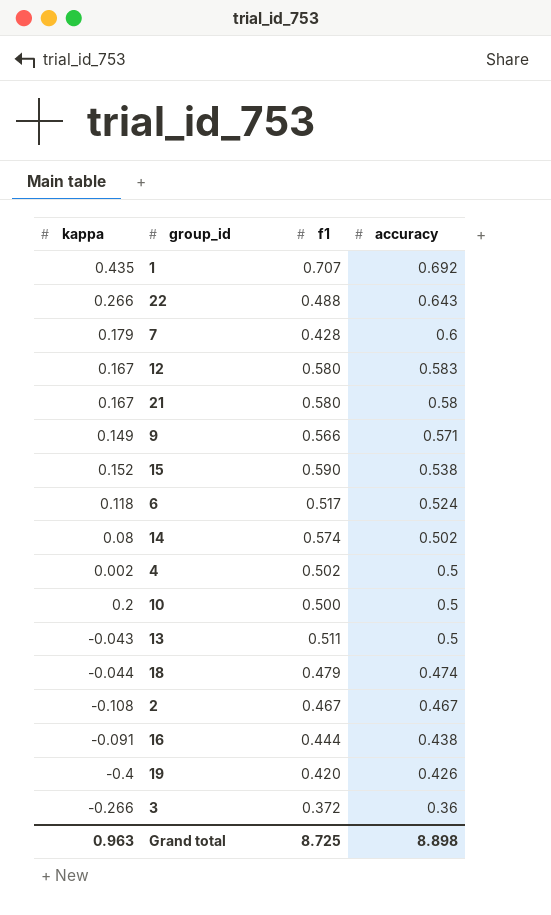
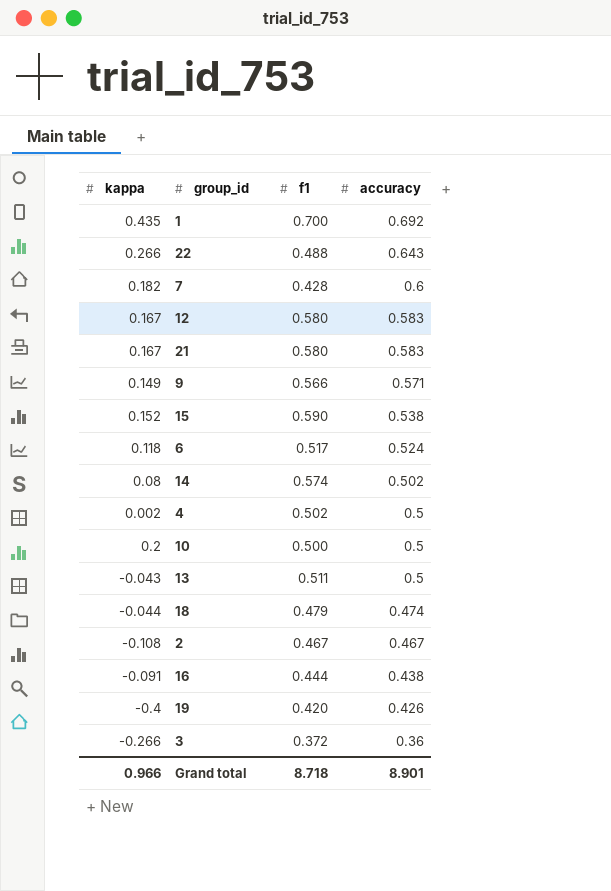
1 | f1: 0.707 -> 0.700
7 | kappa: 0.179 -> 0.182
21 | accuracy: 0.58 -> 0.583
Grand total | kappa: 0.963 -> 0.966
Grand total | f1: 8.725 -> 8.718
Grand total | accuracy: 8.898 -> 8.901

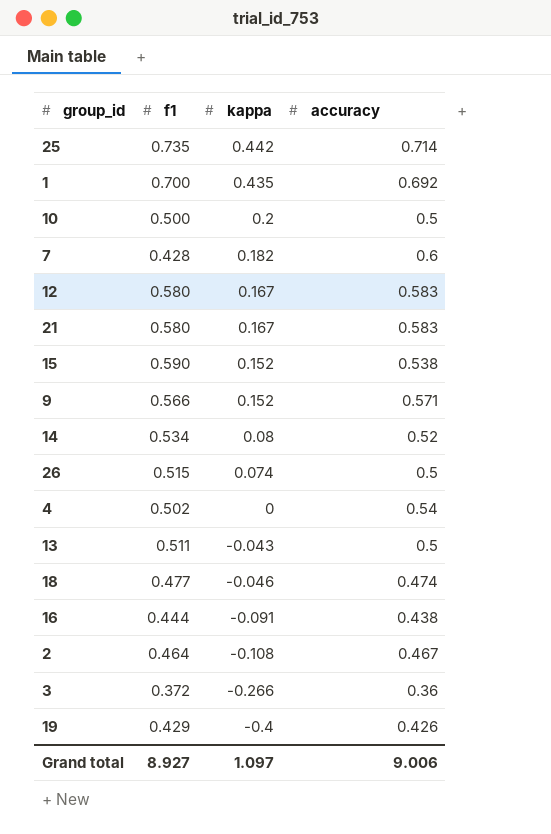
row order: accuracy descending -> kappa descending
column kappa | position: 1 -> 3
row 22: 0.266 | 0.488 | 0.643 -> none
row 6: 0.118 | 0.517 | 0.524 -> none
row 25: none -> 0.735 | 0.442 | 0.714
9 | kappa: 0.149 -> 0.152
14 | f1: 0.574 -> 0.534
14 | accuracy: 0.502 -> 0.52
row 26: none -> 0.515 | 0.074 | 0.5
4 | kappa: 0.002 -> 0
4 | accuracy: 0.5 -> 0.54
18 | f1: 0.479 -> 0.477
18 | kappa: -0.044 -> -0.046
2 | f1: 0.467 -> 0.464
19 | f1: 0.420 -> 0.429
Grand total | f1: 8.718 -> 8.927
Grand total | kappa: 0.966 -> 1.097
Grand total | accuracy: 8.901 -> 9.006

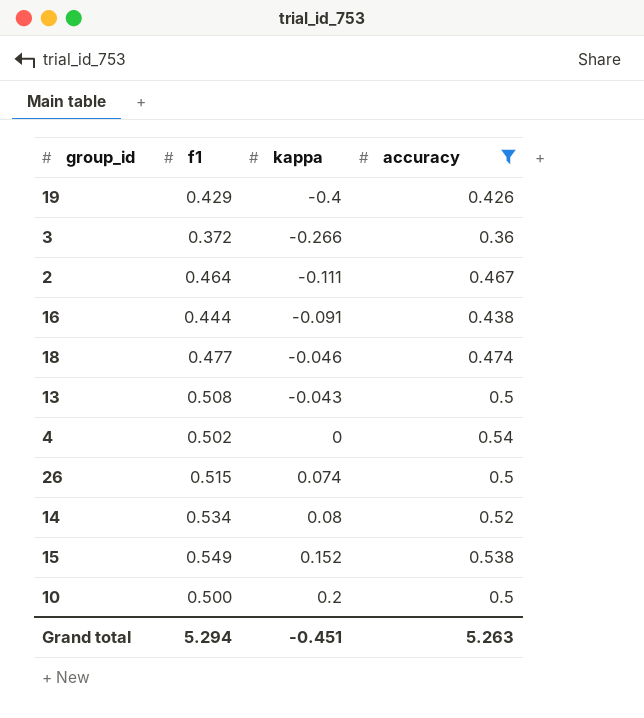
filter: none -> accuracy <= 0.54
row order: kappa descending -> kappa ascending
2 | kappa: -0.108 -> -0.111
13 | f1: 0.511 -> 0.508
15 | f1: 0.590 -> 0.549
Grand total | f1: 8.927 -> 5.294
Grand total | kappa: 1.097 -> -0.451
Grand total | accuracy: 9.006 -> 5.263

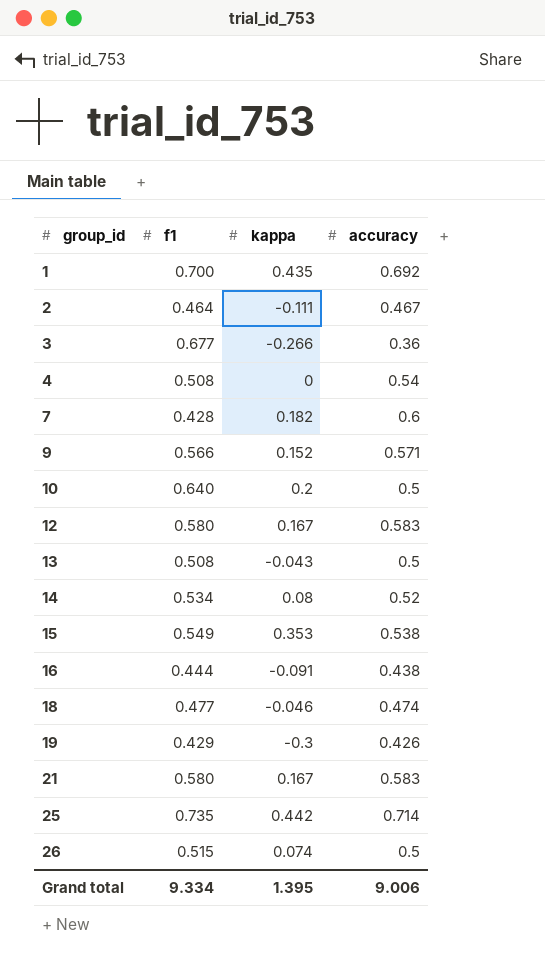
filter: accuracy <= 0.54 -> none
row order: kappa ascending -> group_id ascending
3 | f1: 0.372 -> 0.677
4 | f1: 0.502 -> 0.508
10 | f1: 0.500 -> 0.640
15 | kappa: 0.152 -> 0.353
19 | kappa: -0.4 -> -0.3
Grand total | f1: 5.294 -> 9.334
Grand total | kappa: -0.451 -> 1.395
Grand total | accuracy: 5.263 -> 9.006

